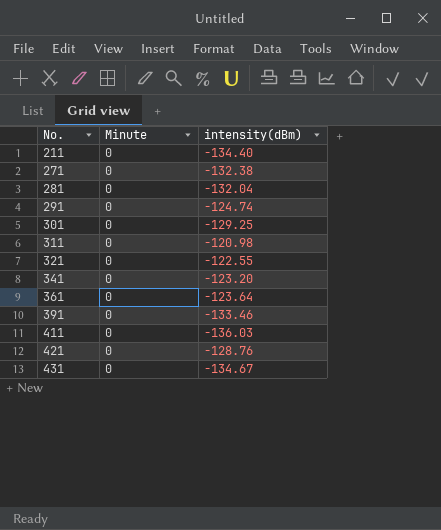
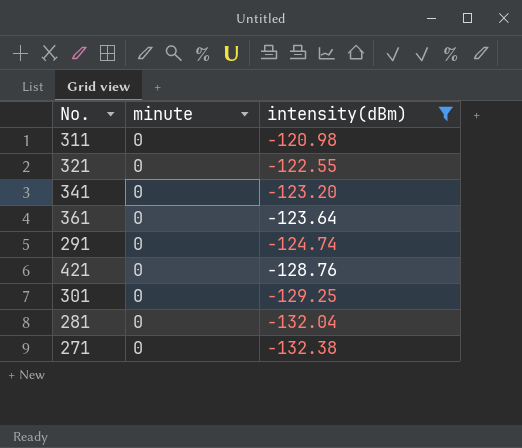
filter: none -> intensity(dBm) >= -132.38
row order: No. ascending -> intensity(dBm) descending
column name: Minute -> minute

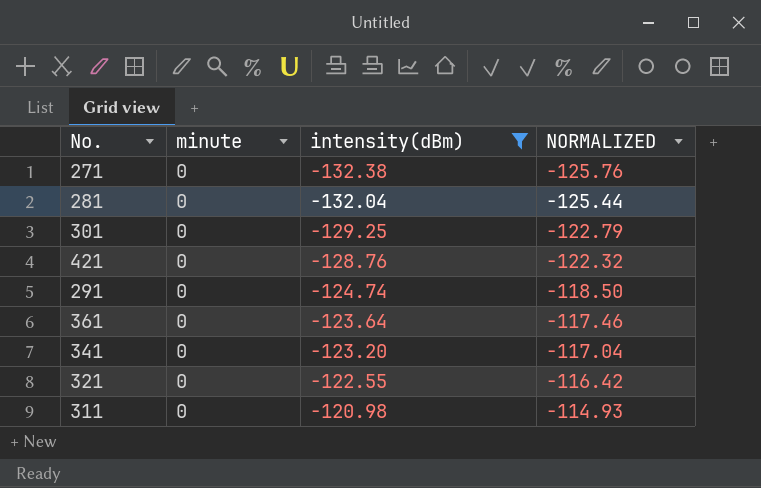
row order: intensity(dBm) descending -> intensity(dBm) ascending
column NORMALIZED | formula: none -> [intensity(dBm)] * 0.95

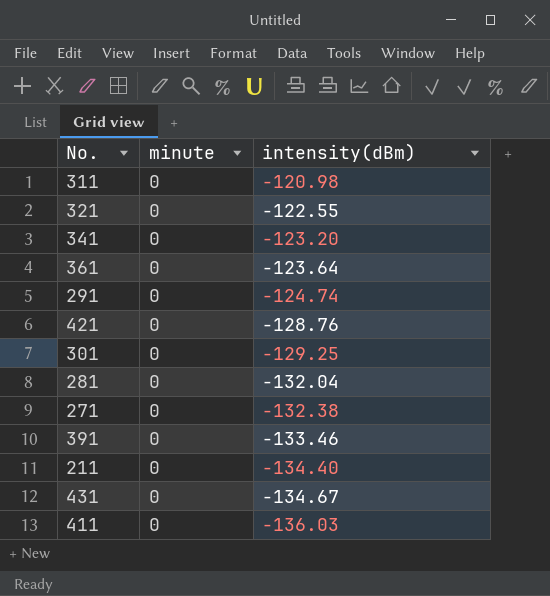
filter: intensity(dBm) >= -132.38 -> none
row order: intensity(dBm) ascending -> intensity(dBm) descending
column NORMALIZED | formula: [intensity(dBm)] * 0.95 -> none

